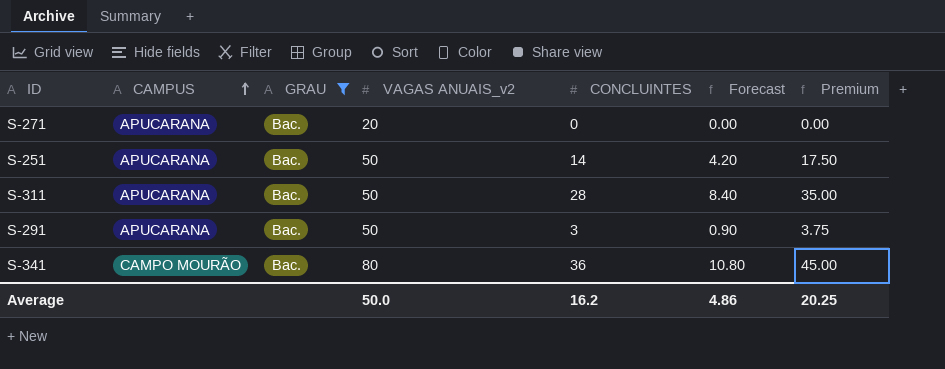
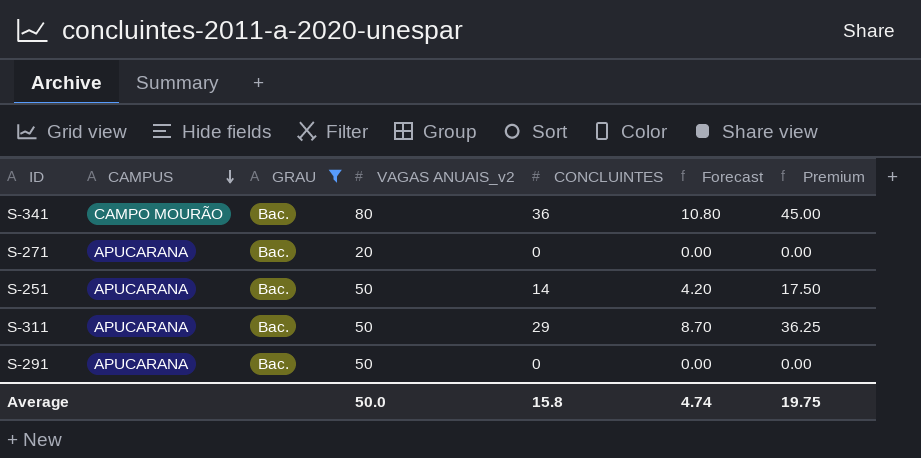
row order: CAMPUS ascending -> CAMPUS descending
S-311 | CONCLUINTES: 28 -> 29
S-311 | Forecast: 8.40 -> 8.70
S-311 | Premium: 35.00 -> 36.25
S-291 | CONCLUINTES: 3 -> 0
S-291 | Forecast: 0.90 -> 0.00
S-291 | Premium: 3.75 -> 0.00
Average | CONCLUINTES: 16.2 -> 15.8
Average | Forecast: 4.86 -> 4.74
Average | Premium: 20.25 -> 19.75

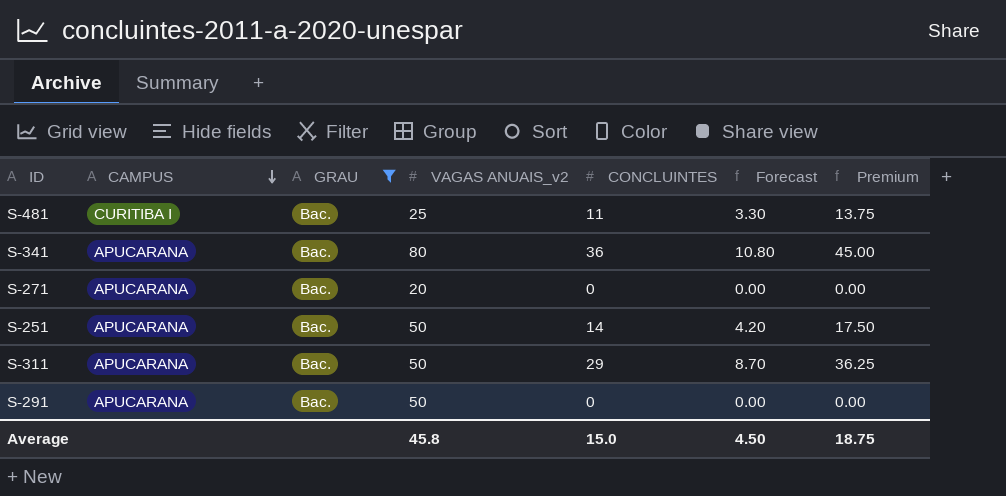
row S-481: none -> CURITIBA I | Bac. | 25 | 11 | 3.30 | 13.75
S-341 | CAMPUS: CAMPO MOURÃO -> APUCARANA
Average | VAGAS ANUAIS_v2: 50.0 -> 45.8
Average | CONCLUINTES: 15.8 -> 15.0
Average | Forecast: 4.74 -> 4.50
Average | Premium: 19.75 -> 18.75

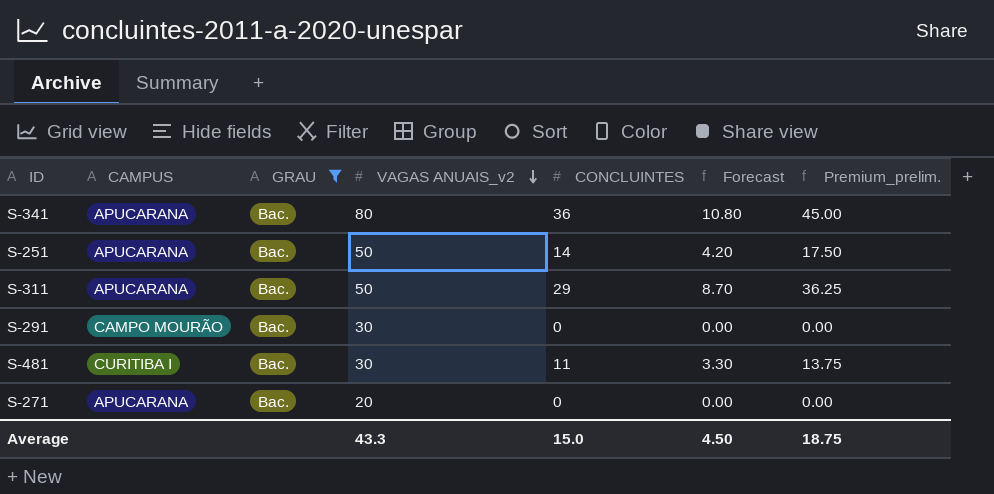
row order: CAMPUS descending -> VAGAS ANUAIS_v2 descending
column name: Premium -> Premium_prelim.
S-291 | CAMPUS: APUCARANA -> CAMPO MOURÃO
S-291 | VAGAS ANUAIS_v2: 50 -> 30
S-481 | VAGAS ANUAIS_v2: 25 -> 30
Average | VAGAS ANUAIS_v2: 45.8 -> 43.3

